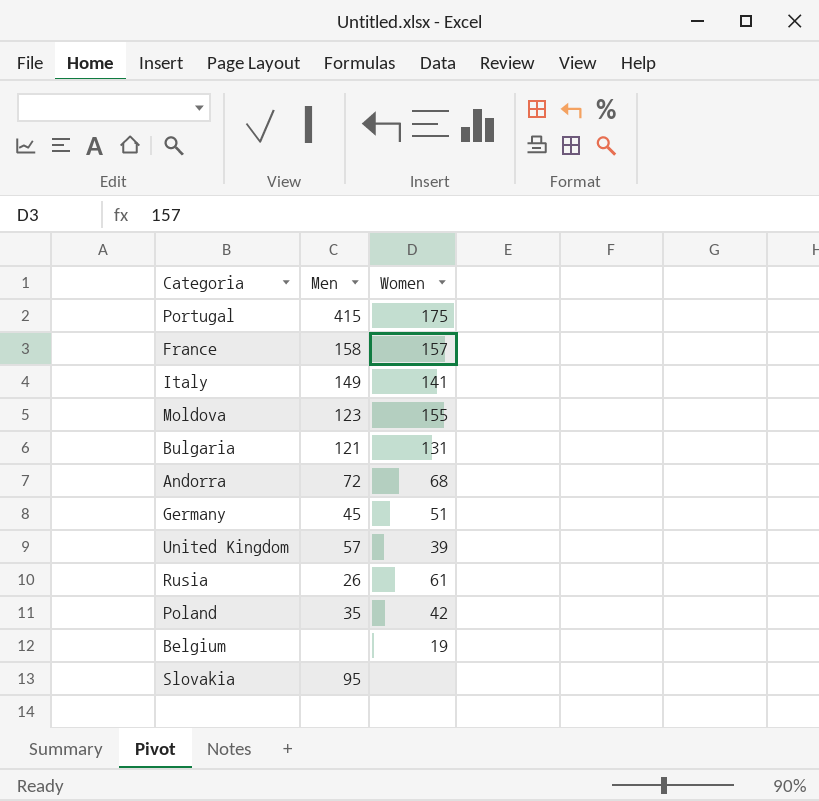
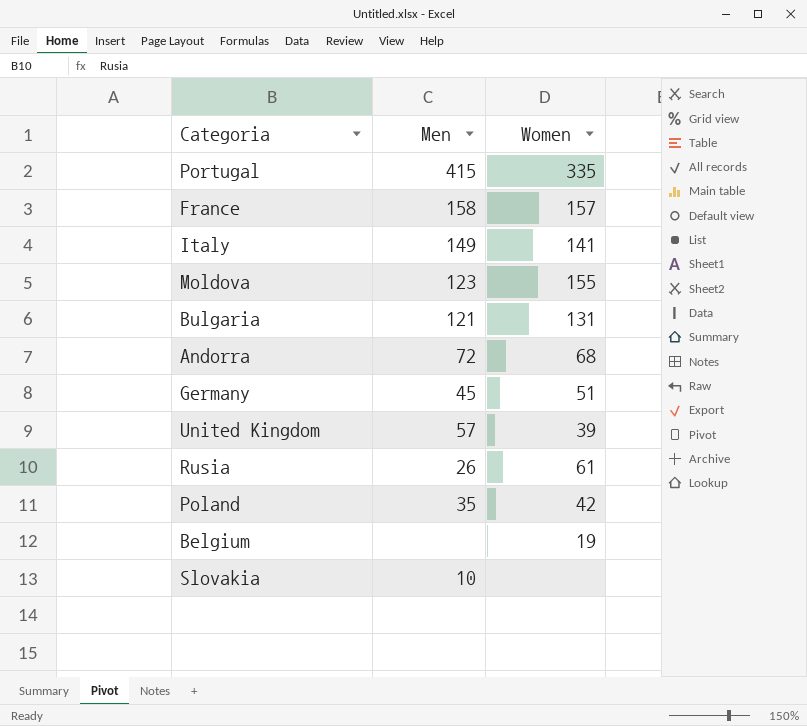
Portugal | Women: 175 -> 335
Slovakia | Men: 95 -> 10

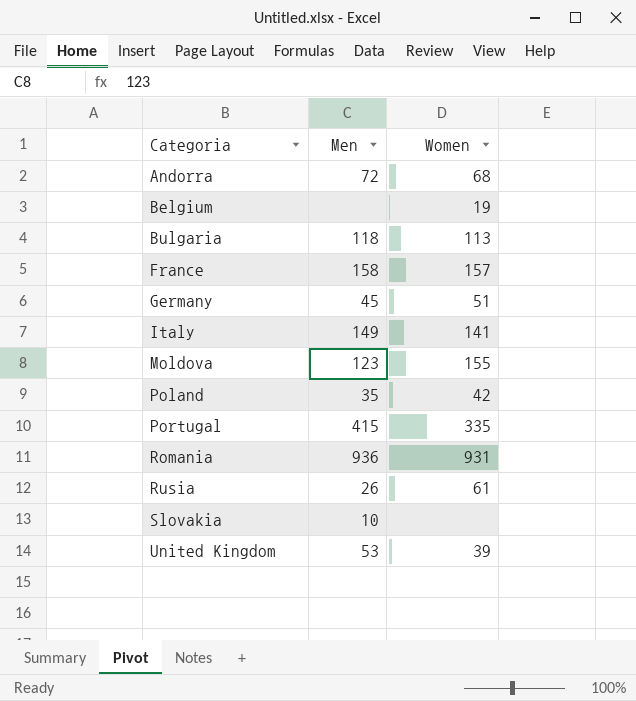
row order: none -> Categoria ascending
Bulgaria | Men: 121 -> 118
Bulgaria | Women: 131 -> 113
row Romania: none -> 936 | 931
United Kingdom | Men: 57 -> 53

